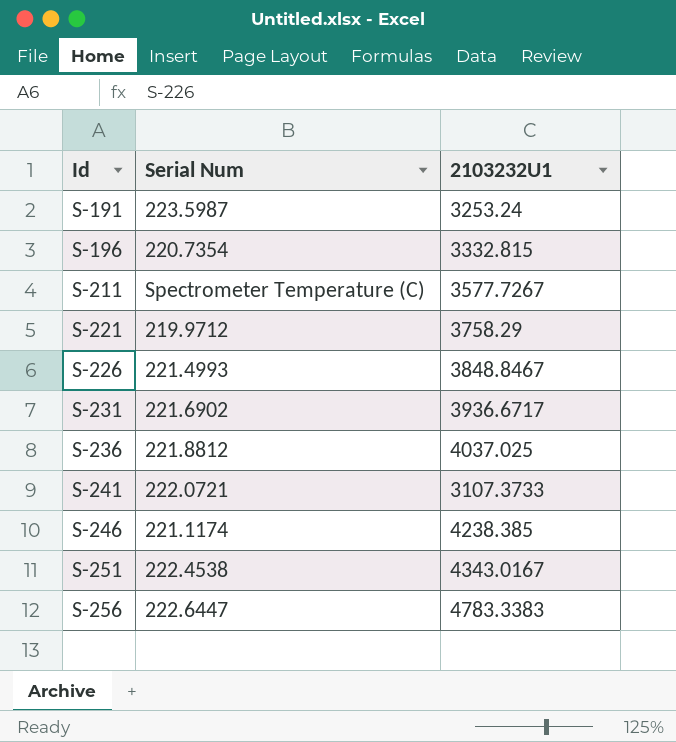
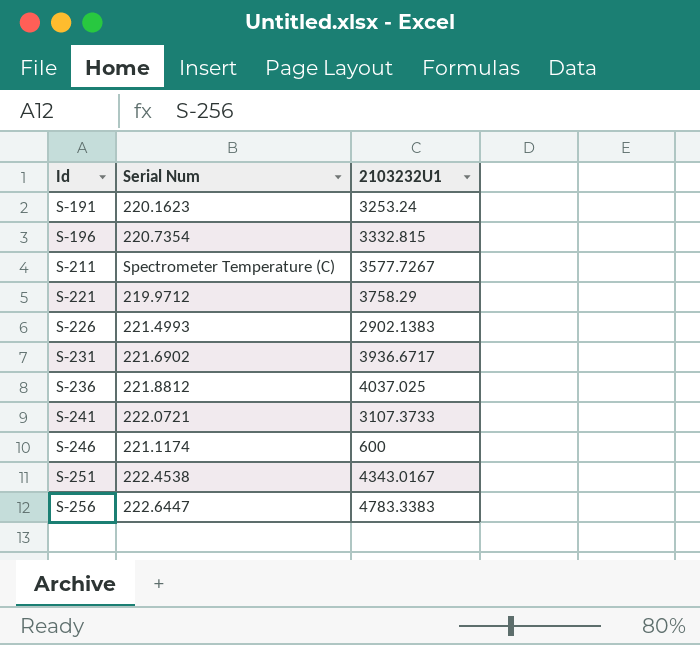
S-191 | Serial Num: 223.5987 -> 220.1623
S-226 | 2103232U1: 3848.8467 -> 2902.1383
S-246 | 2103232U1: 4238.385 -> 600

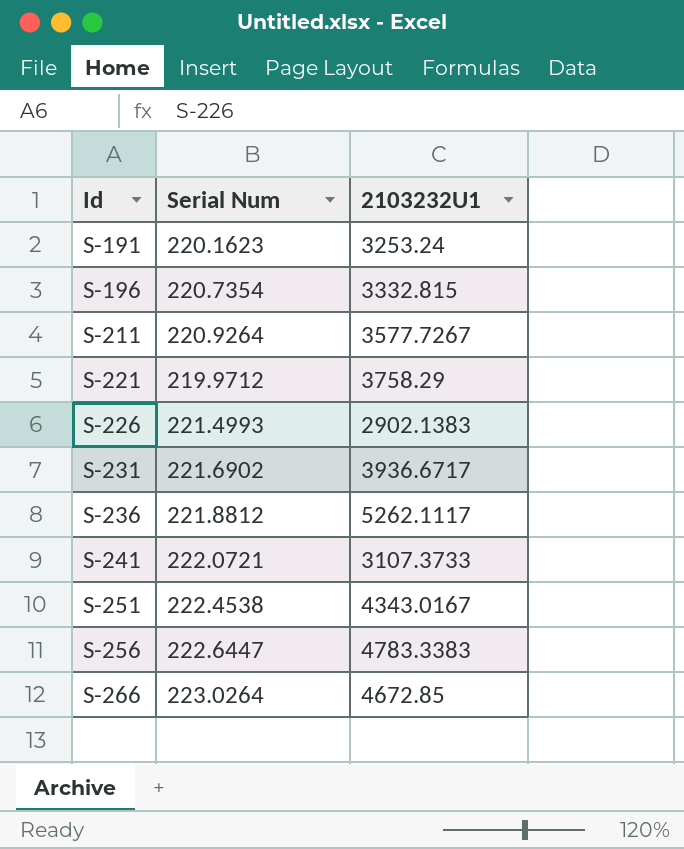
row S-246: 221.1174 | 600 -> none
S-211 | Serial Num: Spectrometer Temperature (C) -> 220.9264
S-236 | 2103232U1: 4037.025 -> 5262.1117
row S-266: none -> 223.0264 | 4672.85

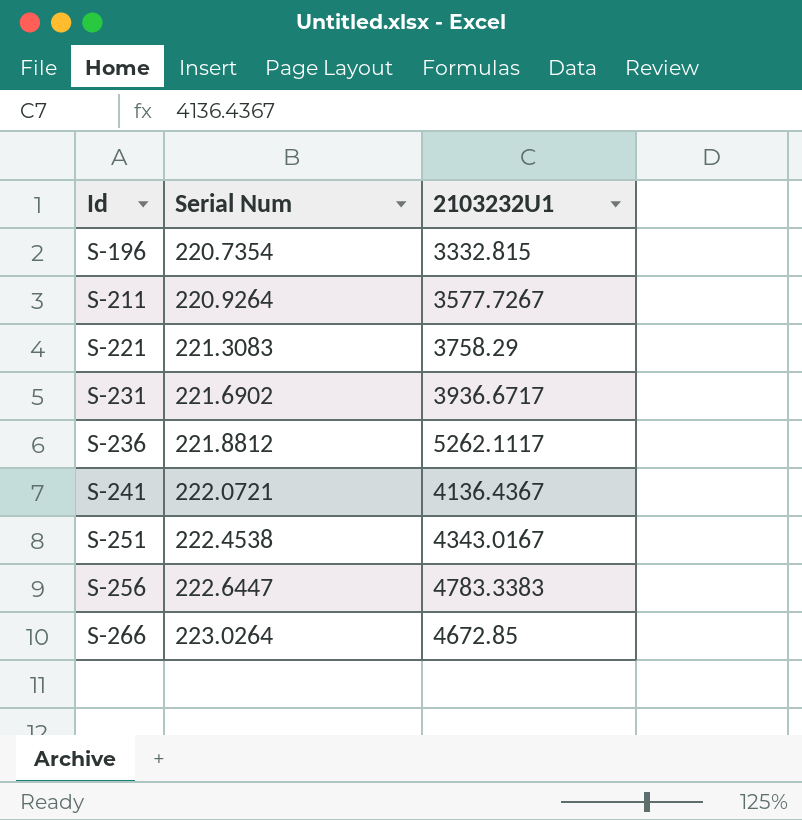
row S-191: 220.1623 | 3253.24 -> none
row S-226: 221.4993 | 2902.1383 -> none
S-221 | Serial Num: 219.9712 -> 221.3083
S-241 | 2103232U1: 3107.3733 -> 4136.4367

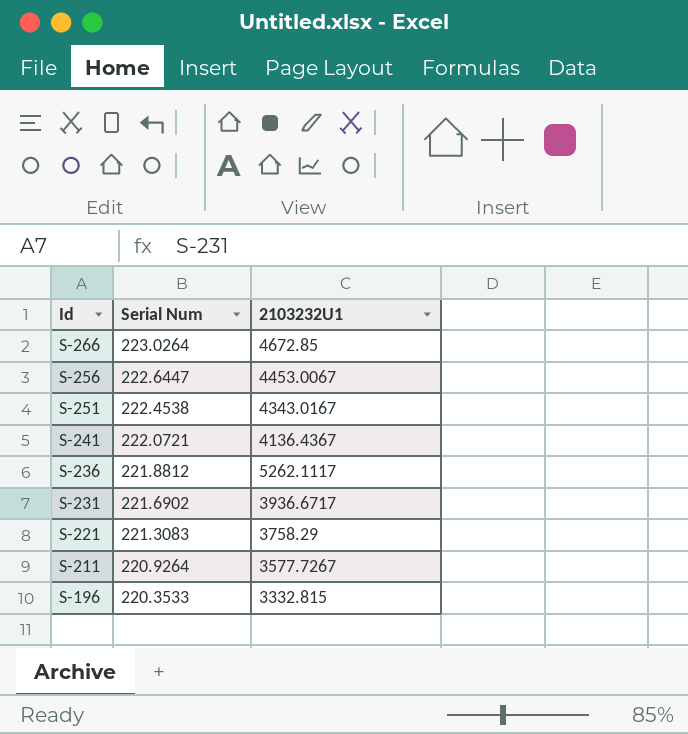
row order: Id ascending -> Id descending
S-256 | 2103232U1: 4783.3383 -> 4453.0067
S-196 | Serial Num: 220.7354 -> 220.3533

